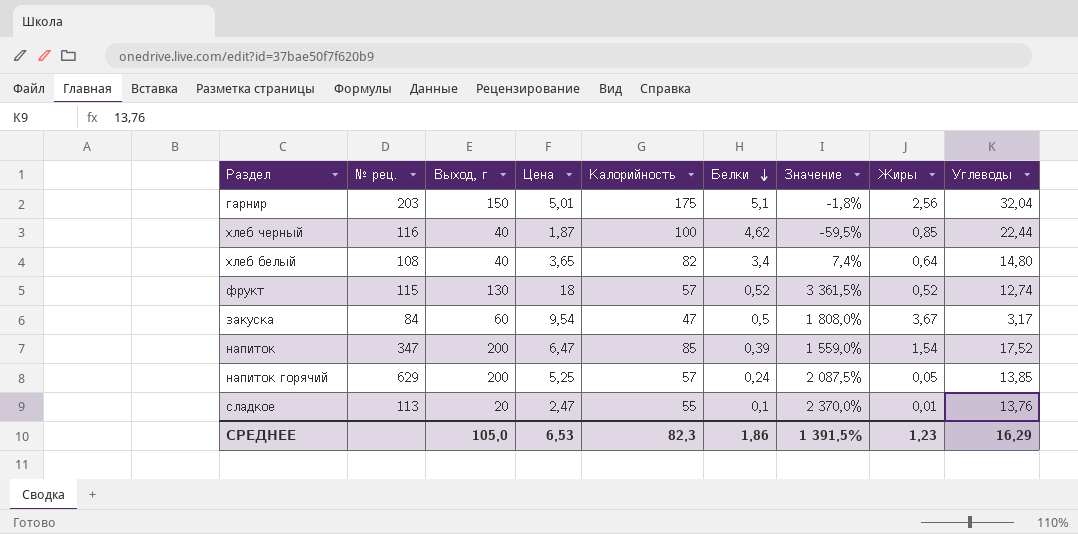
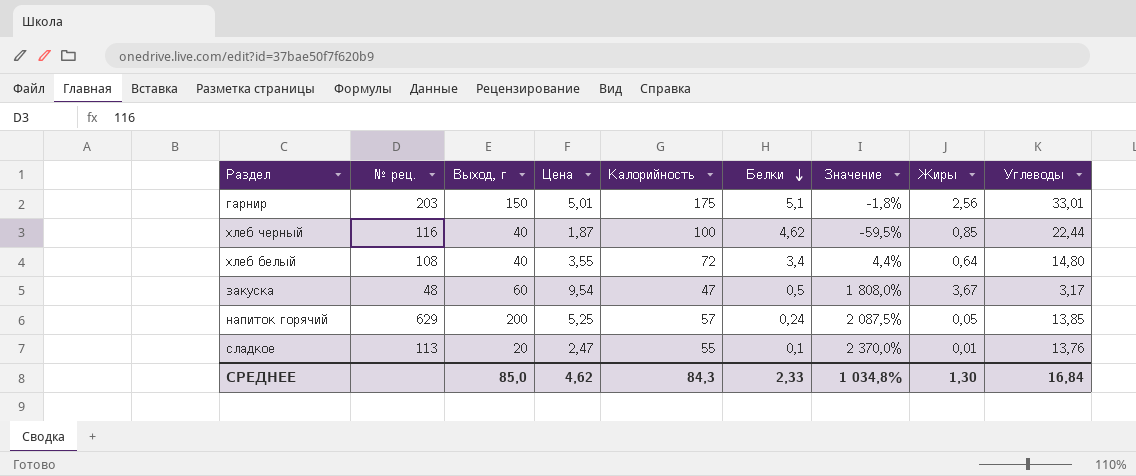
row фрукт: 115 | 130 | 18 | 57 | 0,52 | 3 361,5% | 0,52 | 12,74 -> none
row напиток: 347 | 200 | 6,47 | 85 | 0,39 | 1 559,0% | 1,54 | 17,52 -> none
гарнир | Углеводы: 32,04 -> 33,01
хлеб белый | Цена: 3,65 -> 3,55
хлеб белый | Калорийность: 82 -> 72
хлеб белый | Значение: 7,4% -> 4,4%
закуска | № рец.: 84 -> 48
СРЕДНЕЕ | Выход, г: 105,0 -> 85,0
СРЕДНЕЕ | Цена: 6,53 -> 4,62
СРЕДНЕЕ | Калорийность: 82,3 -> 84,3
СРЕДНЕЕ | Белки: 1,86 -> 2,33
СРЕДНЕЕ | Значение: 1 391,5% -> 1 034,8%
СРЕДНЕЕ | Жиры: 1,23 -> 1,30
СРЕДНЕЕ | Углеводы: 16,29 -> 16,84

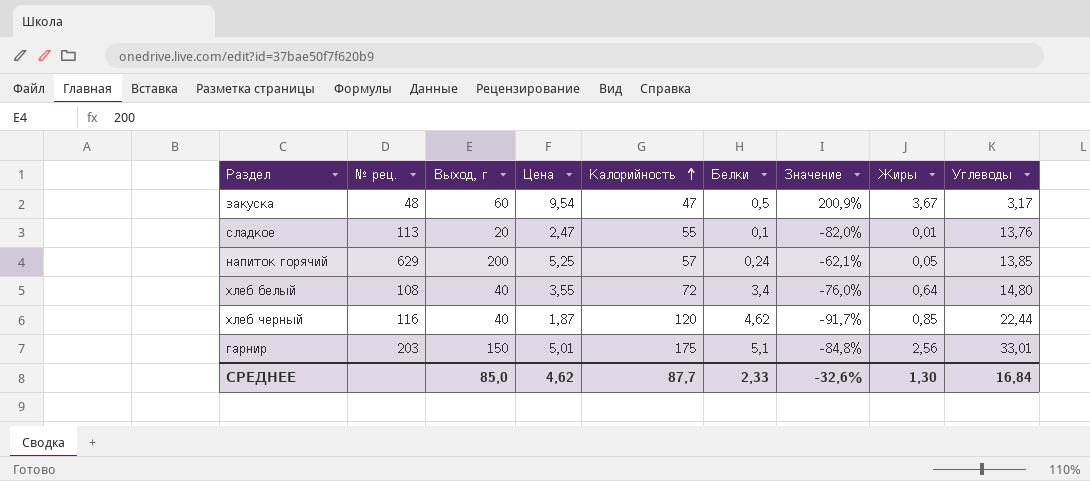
row order: Белки descending -> Калорийность ascending
column Значение | formula: ([Цена] - [Белки]) / [Белки] -> ([Цена] - [Углеводы]) / [Углеводы]
хлеб черный | Калорийность: 100 -> 120
СРЕДНЕЕ | Калорийность: 84,3 -> 87,7
СРЕДНЕЕ | Значение: 1 034,8% -> -32,6%

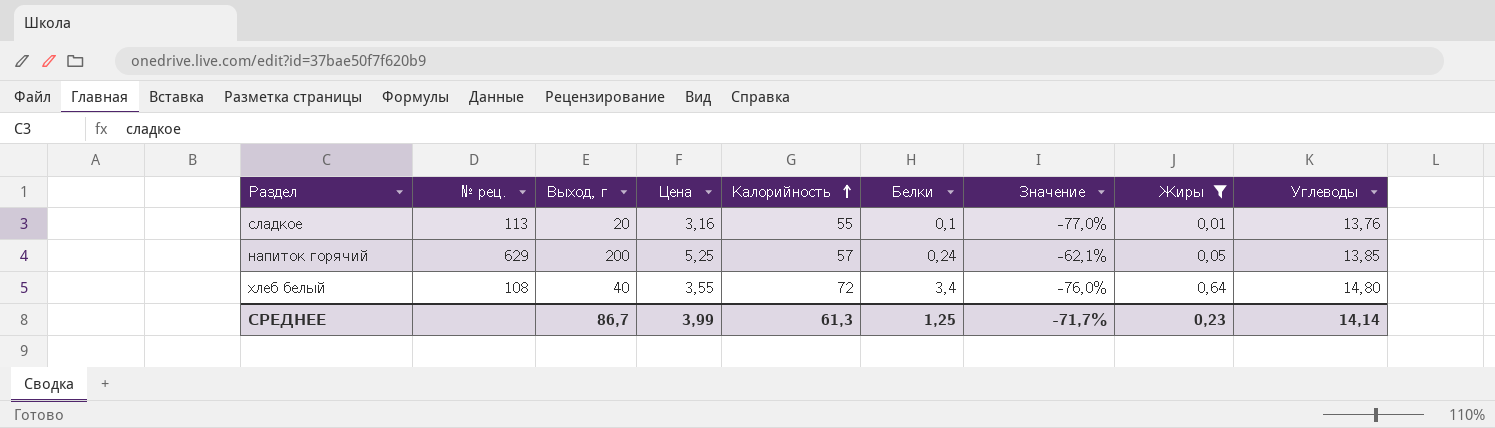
filter: none -> Жиры <= 0,64
сладкое | Цена: 2,47 -> 3,16
сладкое | Значение: -82,0% -> -77,0%
СРЕДНЕЕ | Выход, г: 85,0 -> 86,7
СРЕДНЕЕ | Цена: 4,62 -> 3,99
СРЕДНЕЕ | Калорийность: 87,7 -> 61,3
СРЕДНЕЕ | Белки: 2,33 -> 1,25
СРЕДНЕЕ | Значение: -32,6% -> -71,7%
СРЕДНЕЕ | Жиры: 1,30 -> 0,23
СРЕДНЕЕ | Углеводы: 16,84 -> 14,14

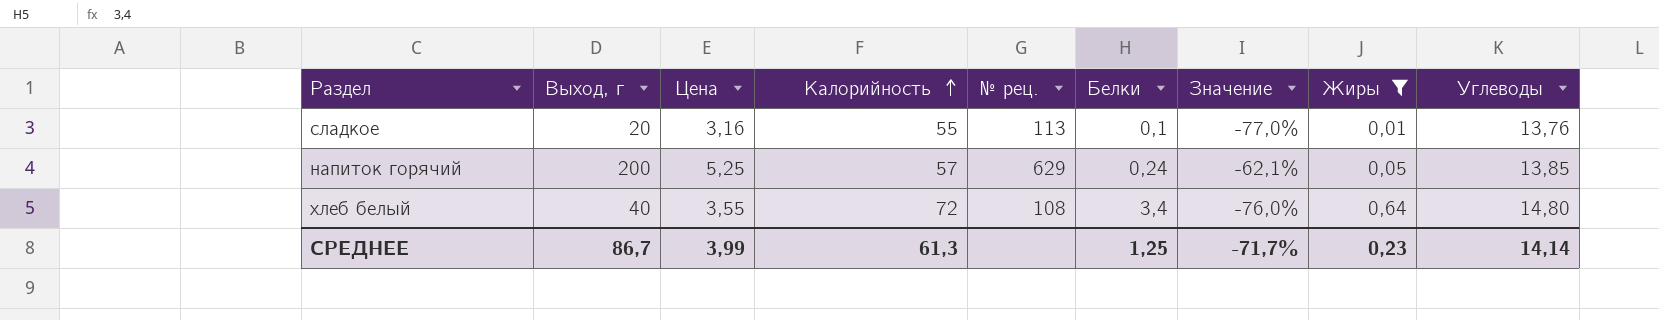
column № рец. | position: 2 -> 5

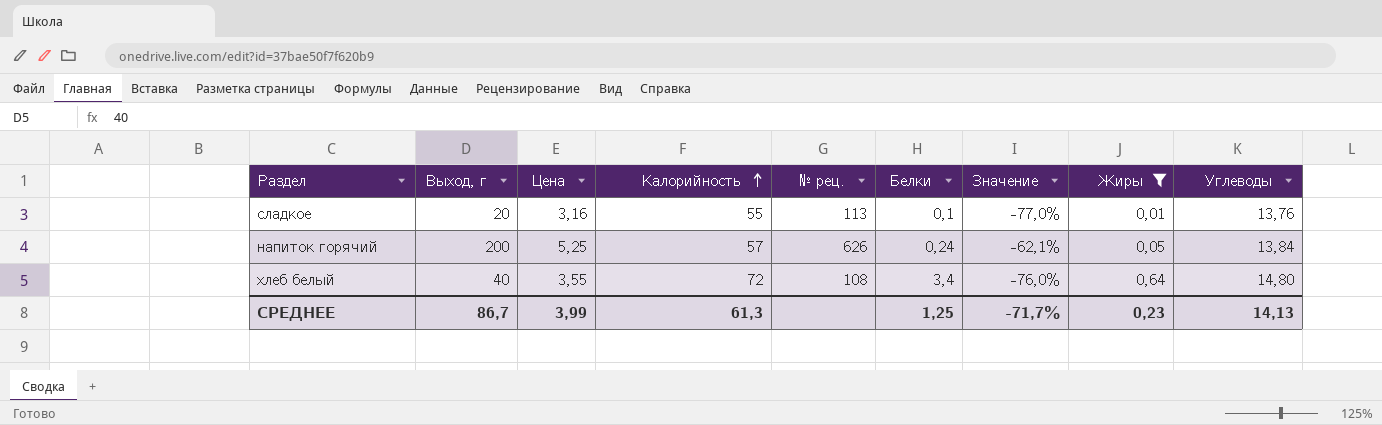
напиток горячий | № рец.: 629 -> 626
напиток горячий | Углеводы: 13,85 -> 13,84
СРЕДНЕЕ | Углеводы: 14,14 -> 14,13

